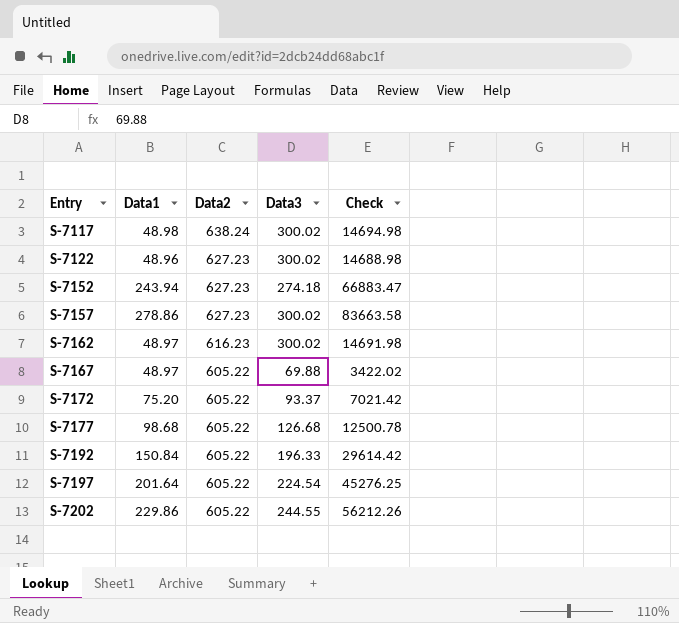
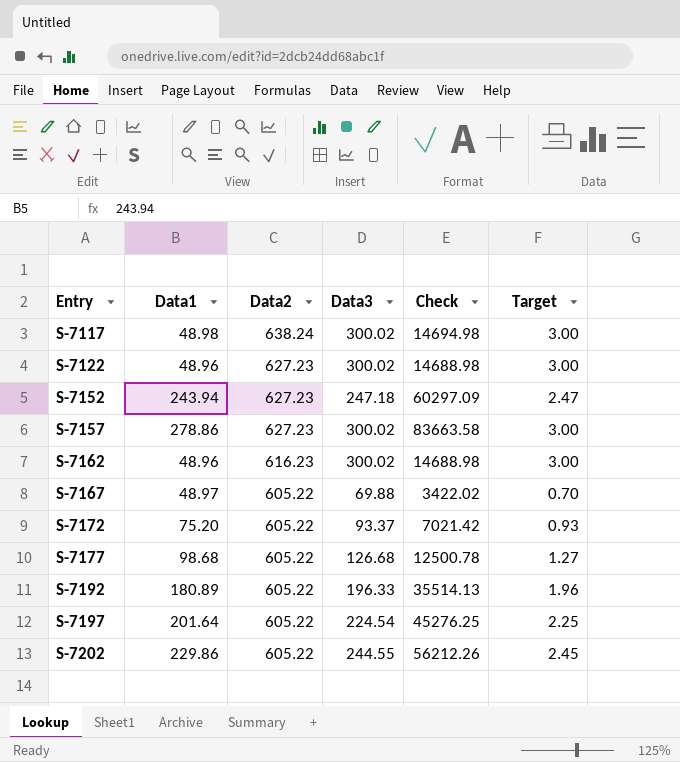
column Target | formula: none -> [Data3] * 0.01
S-7152 | Data3: 274.18 -> 247.18
S-7152 | Check: 66883.47 -> 60297.09
S-7162 | Data1: 48.97 -> 48.96
S-7162 | Check: 14691.98 -> 14688.98
S-7192 | Data1: 150.84 -> 180.89
S-7192 | Check: 29614.42 -> 35514.13

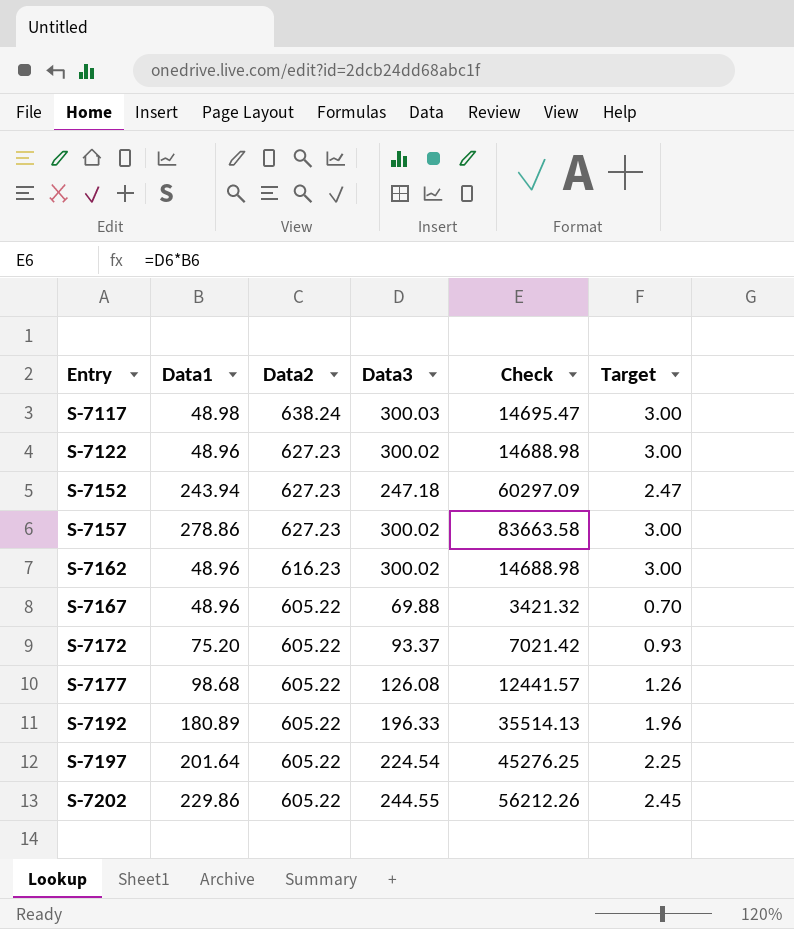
S-7117 | Data3: 300.02 -> 300.03
S-7117 | Check: 14694.98 -> 14695.47
S-7167 | Data1: 48.97 -> 48.96
S-7167 | Check: 3422.02 -> 3421.32
S-7177 | Data3: 126.68 -> 126.08
S-7177 | Check: 12500.78 -> 12441.57
S-7177 | Target: 1.27 -> 1.26

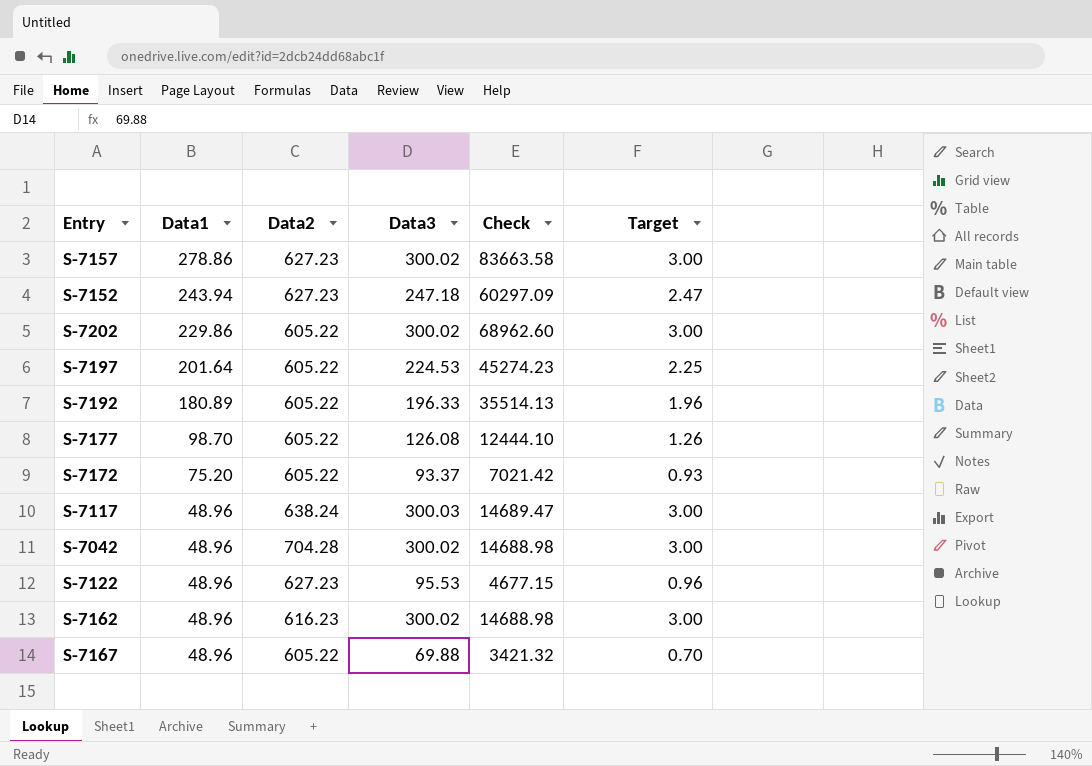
row order: Entry ascending -> Data1 descending
S-7202 | Data3: 244.55 -> 300.02
S-7202 | Check: 56212.26 -> 68962.60
S-7202 | Target: 2.45 -> 3.00
S-7197 | Data3: 224.54 -> 224.53
S-7197 | Check: 45276.25 -> 45274.23
S-7177 | Data1: 98.68 -> 98.70
S-7177 | Check: 12441.57 -> 12444.10
S-7117 | Data1: 48.98 -> 48.96
S-7117 | Check: 14695.47 -> 14689.47
row S-7042: none -> 48.96 | 704.28 | 300.02 | 14688.98 | 3.00
S-7122 | Data3: 300.02 -> 95.53
S-7122 | Check: 14688.98 -> 4677.15
S-7122 | Target: 3.00 -> 0.96

